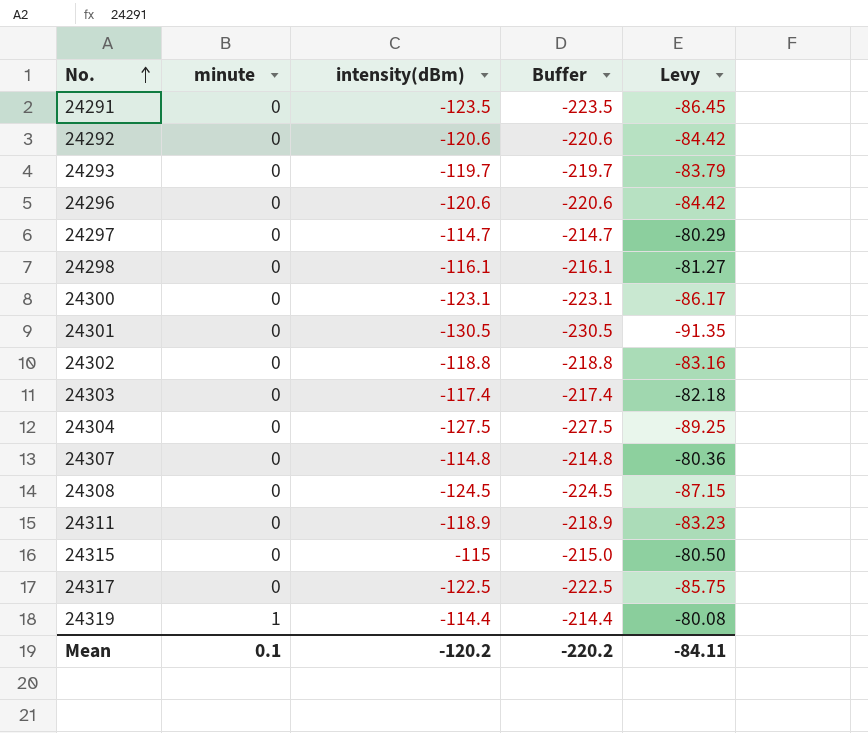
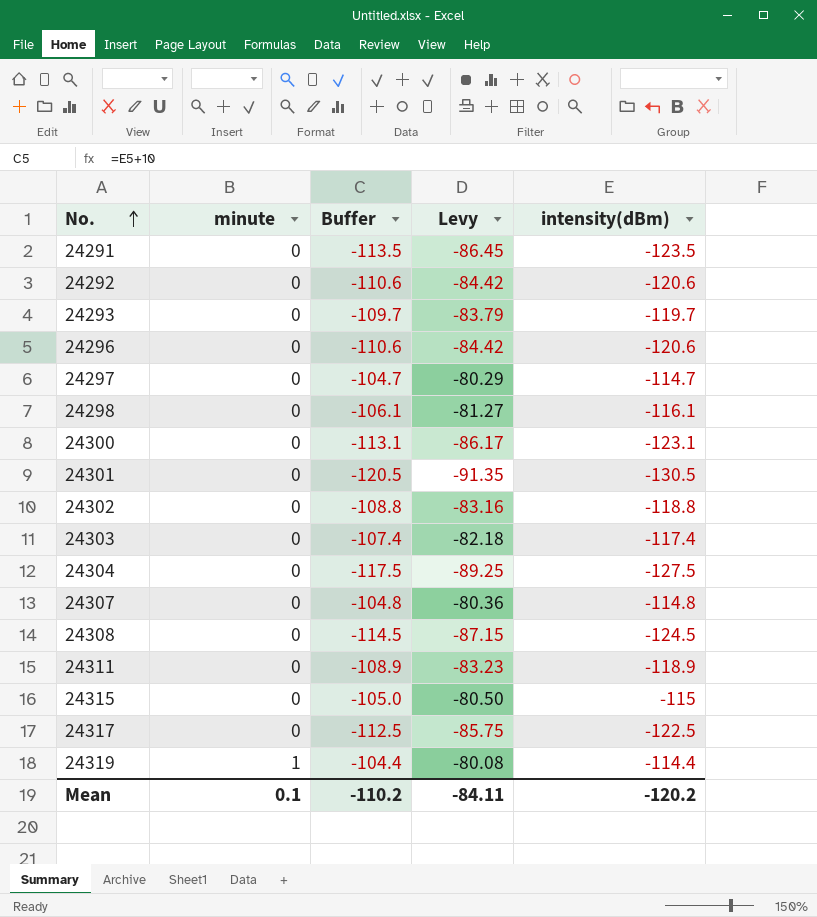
column Buffer | formula: [intensity(dBm)] - 100 -> [intensity(dBm)] + 10
column intensity(dBm) | position: 3 -> 5
Mean | Buffer: -220.2 -> -110.2

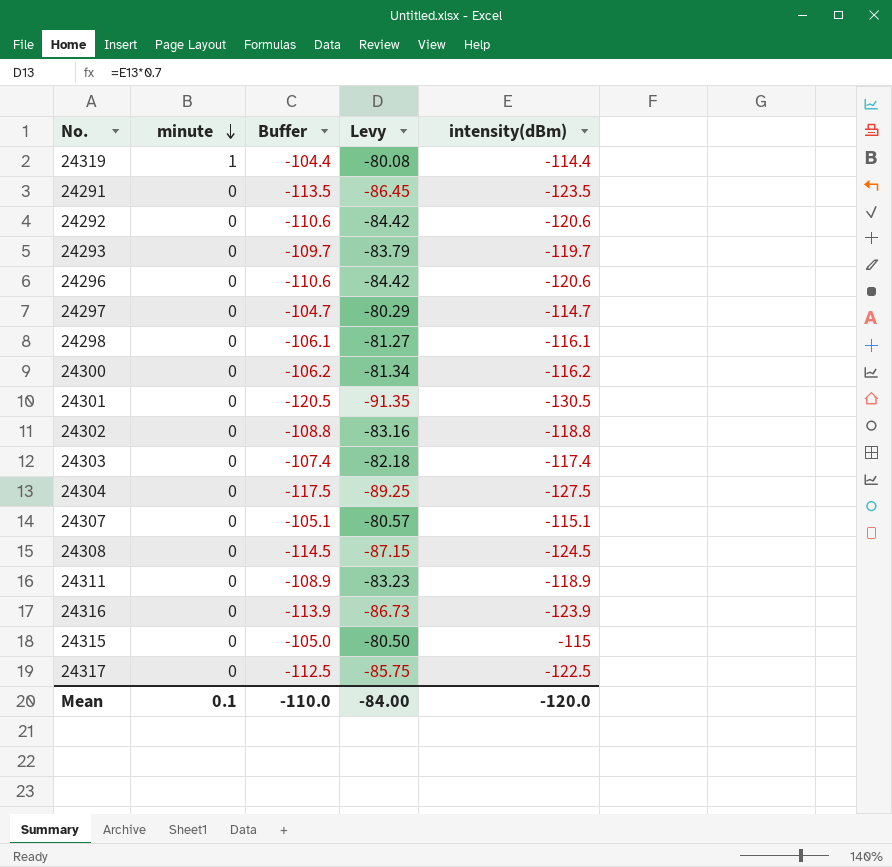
row order: No. ascending -> minute descending
24300 | Buffer: -113.1 -> -106.2
24300 | Levy: -86.17 -> -81.34
24300 | intensity(dBm): -123.1 -> -116.2
24307 | Buffer: -104.8 -> -105.1
24307 | Levy: -80.36 -> -80.57
24307 | intensity(dBm): -114.8 -> -115.1
row 24316: none -> 0 | -113.9 | -86.73 | -123.9
Mean | Buffer: -110.2 -> -110.0
Mean | Levy: -84.11 -> -84.00
Mean | intensity(dBm): -120.2 -> -120.0

